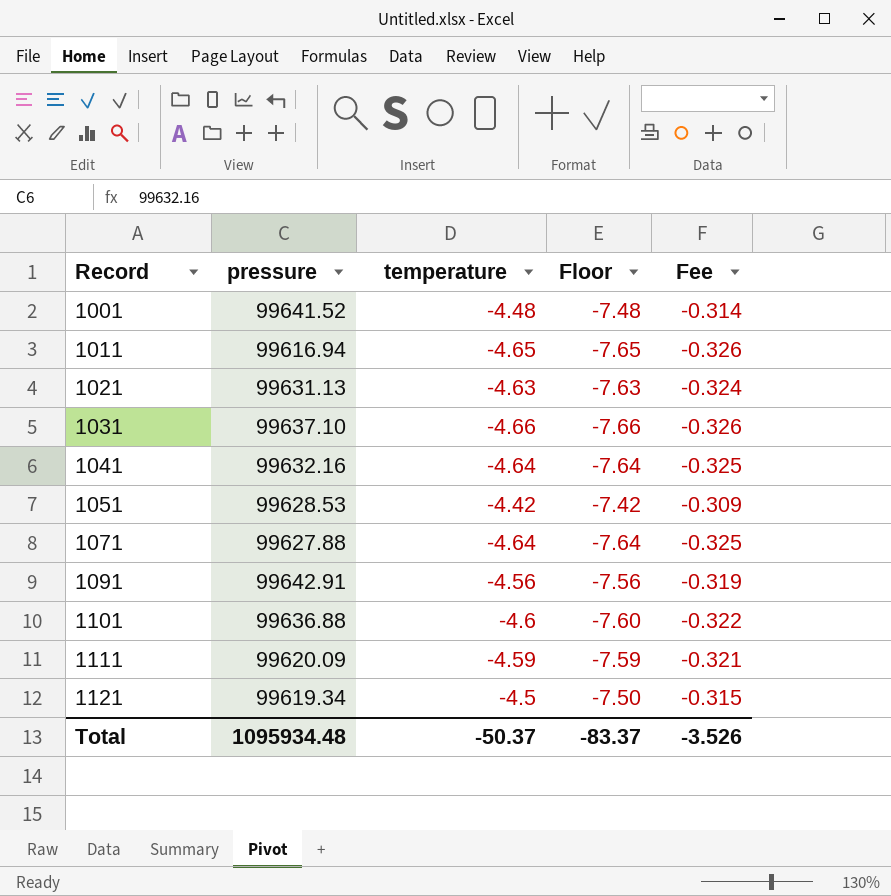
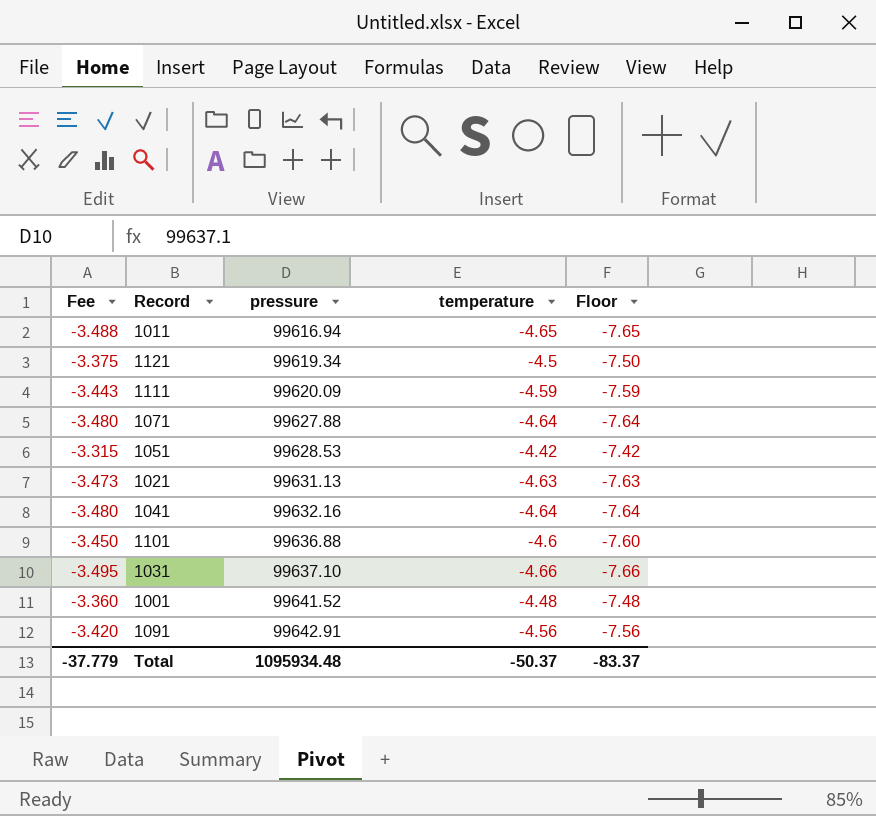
row order: Record ascending -> pressure ascending
column Fee | formula: [temperature] * 0.07 -> [temperature] * 0.75
column Fee | position: 5 -> 1
Total | Fee: -3.526 -> -37.779

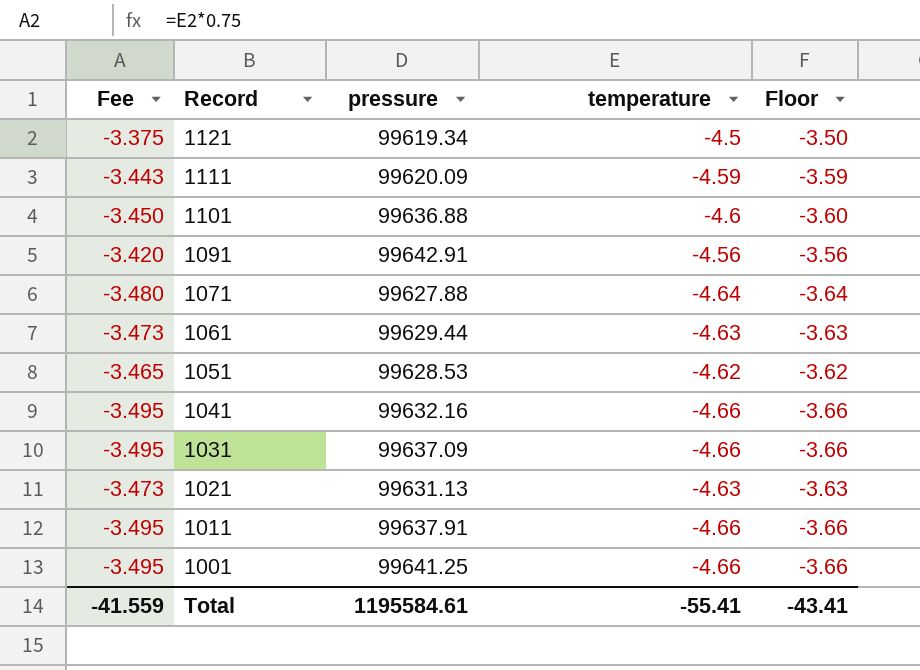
row order: pressure ascending -> Record descending
column Floor | formula: [temperature] - 3 -> [temperature] + 1
row 1061: none -> -3.473 | 99629.44 | -4.63 | -3.63
1051 | Fee: -3.315 -> -3.465
1051 | temperature: -4.42 -> -4.62
1041 | Fee: -3.480 -> -3.495
1041 | temperature: -4.64 -> -4.66
1031 | pressure: 99637.10 -> 99637.09
1011 | Fee: -3.488 -> -3.495
1011 | pressure: 99616.94 -> 99637.91
1011 | temperature: -4.65 -> -4.66
1001 | Fee: -3.360 -> -3.495
1001 | pressure: 99641.52 -> 99641.25
1001 | temperature: -4.48 -> -4.66
Total | Fee: -37.779 -> -41.559
Total | pressure: 1095934.48 -> 1195584.61
Total | temperature: -50.37 -> -55.41
Total | Floor: -83.37 -> -43.41

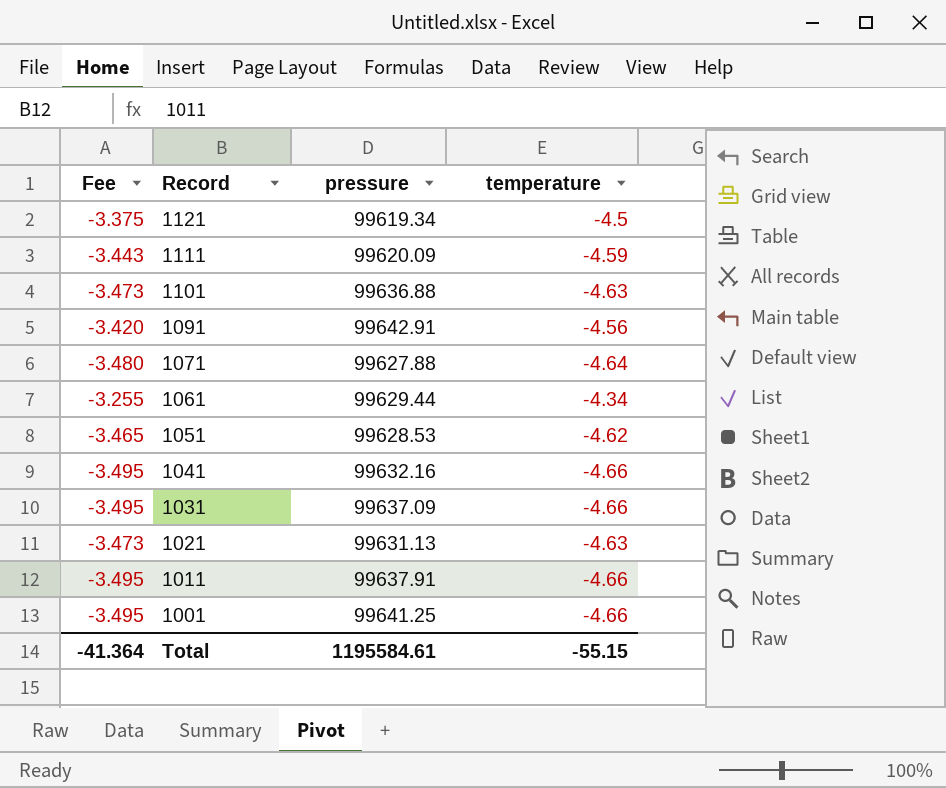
column Floor | formula: [temperature] + 1 -> none
1101 | Fee: -3.450 -> -3.473
1101 | temperature: -4.6 -> -4.63
1061 | Fee: -3.473 -> -3.255
1061 | temperature: -4.63 -> -4.34
Total | Fee: -41.559 -> -41.364
Total | temperature: -55.41 -> -55.15

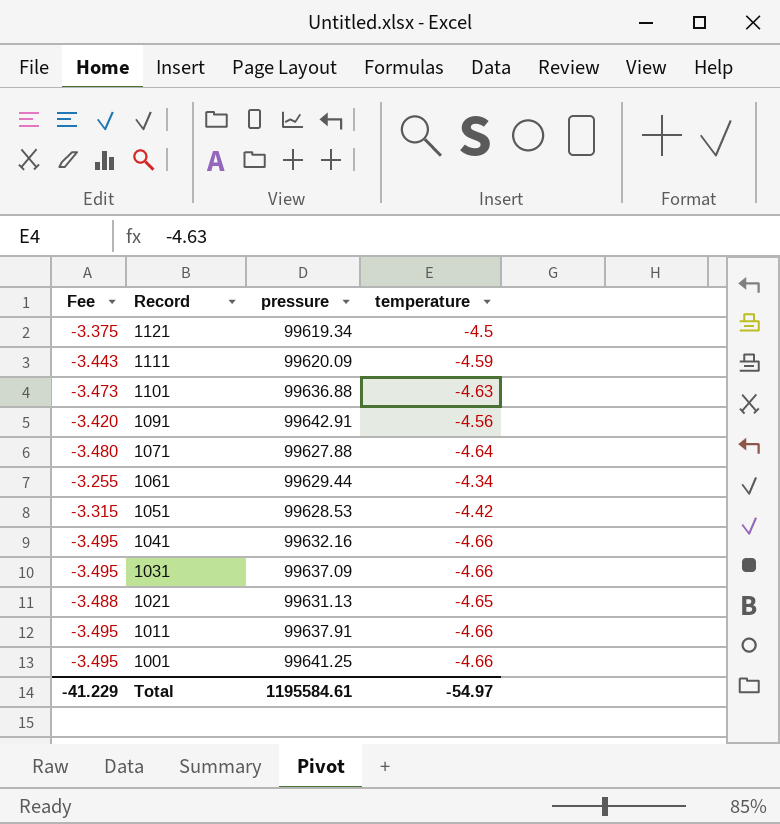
1051 | Fee: -3.465 -> -3.315
1051 | temperature: -4.62 -> -4.42
1021 | Fee: -3.473 -> -3.488
1021 | temperature: -4.63 -> -4.65
Total | Fee: -41.364 -> -41.229
Total | temperature: -55.15 -> -54.97

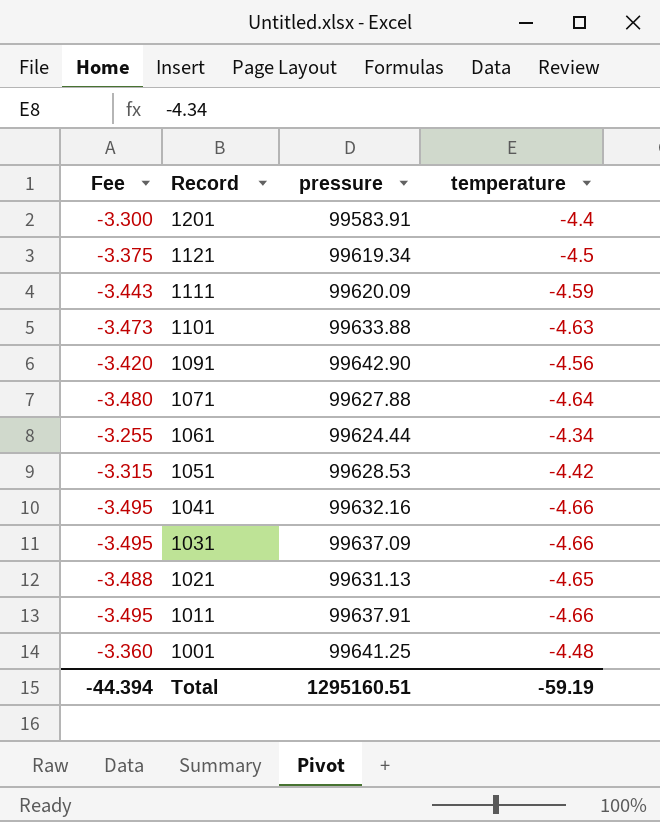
row 1201: none -> -3.300 | 99583.91 | -4.4
1101 | pressure: 99636.88 -> 99633.88
1091 | pressure: 99642.91 -> 99642.90
1061 | pressure: 99629.44 -> 99624.44
1001 | Fee: -3.495 -> -3.360
1001 | temperature: -4.66 -> -4.48
Total | Fee: -41.229 -> -44.394
Total | pressure: 1195584.61 -> 1295160.51
Total | temperature: -54.97 -> -59.19

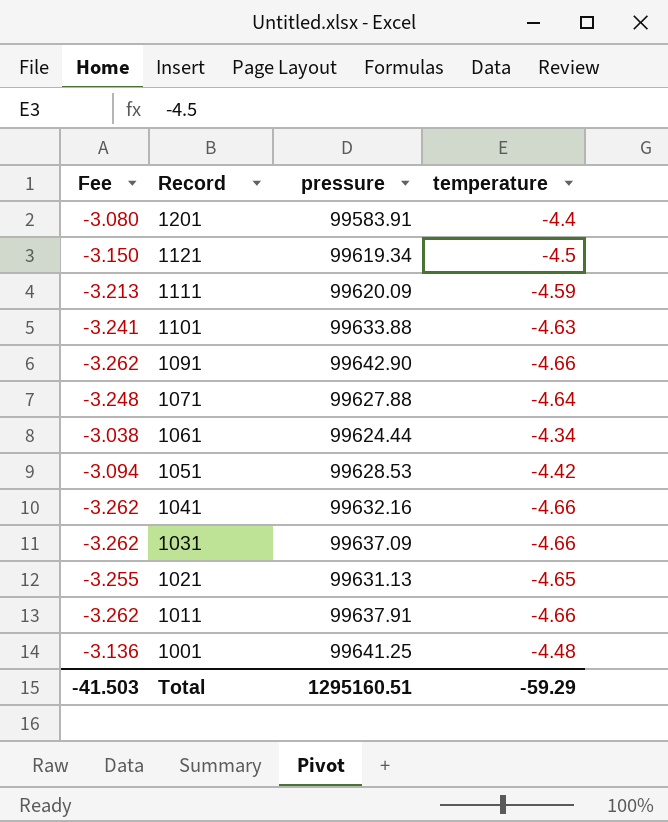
column Fee | formula: [temperature] * 0.75 -> [temperature] * 0.7
1091 | temperature: -4.56 -> -4.66
Total | Fee: -44.394 -> -41.503
Total | temperature: -59.19 -> -59.29

